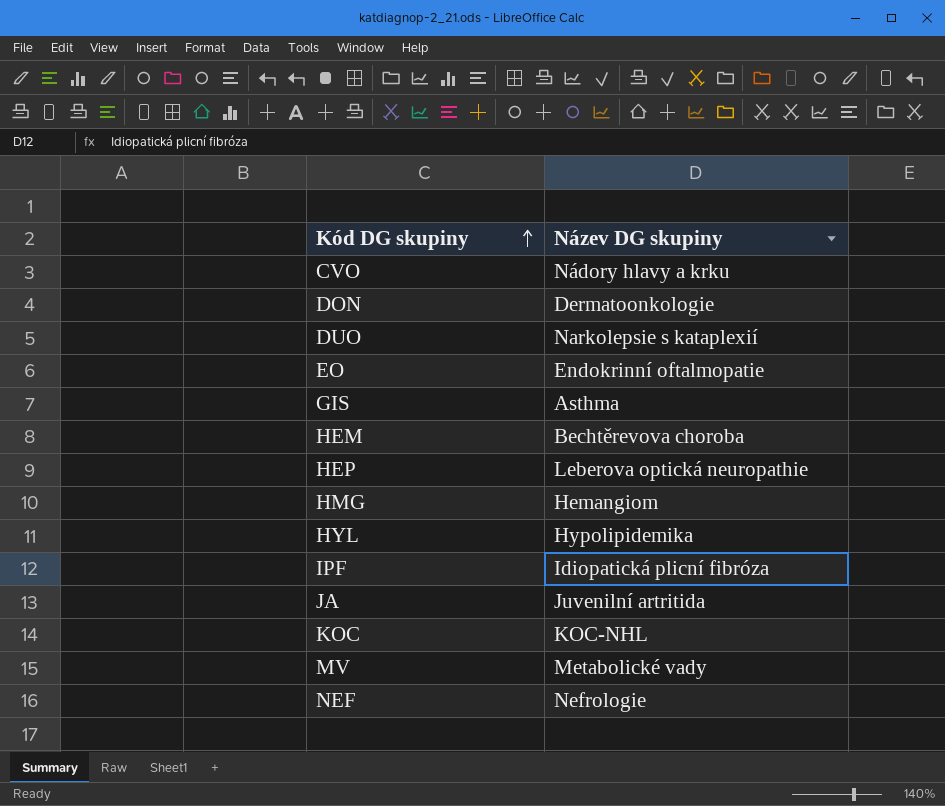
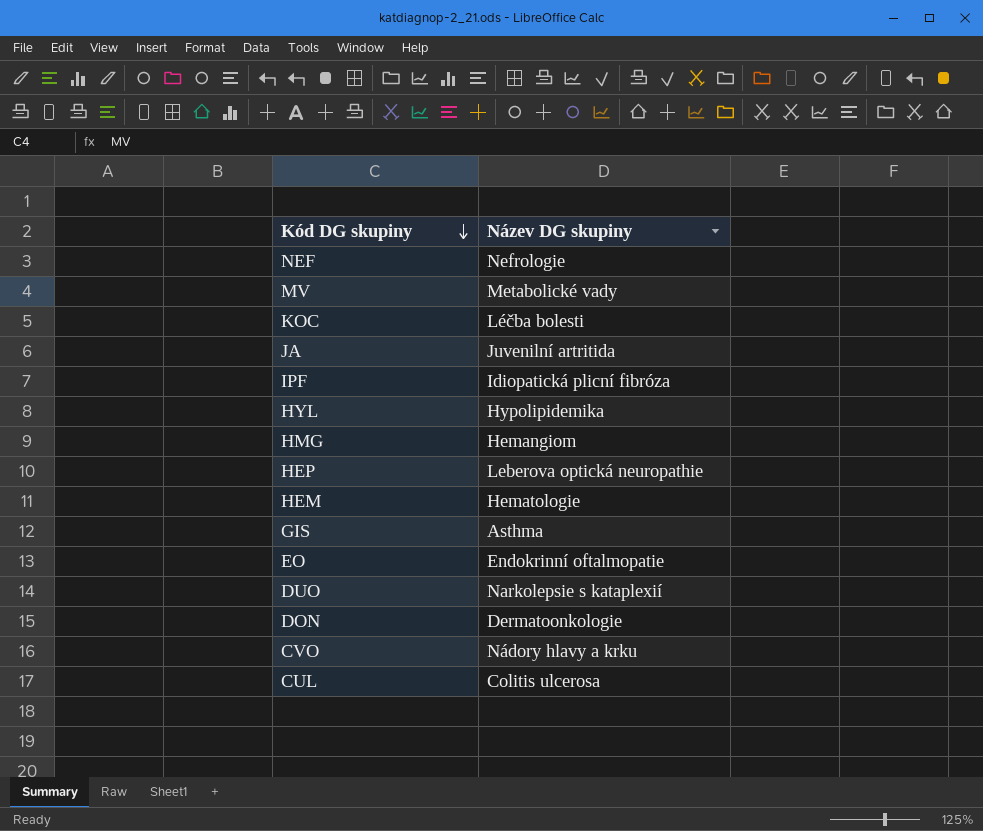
row order: Kód DG skupiny ascending -> Kód DG skupiny descending
KOC | Název DG skupiny: KOC-NHL -> Léčba bolesti
HEM | Název DG skupiny: Bechtěrevova choroba -> Hematologie
row CUL: none -> Colitis ulcerosa

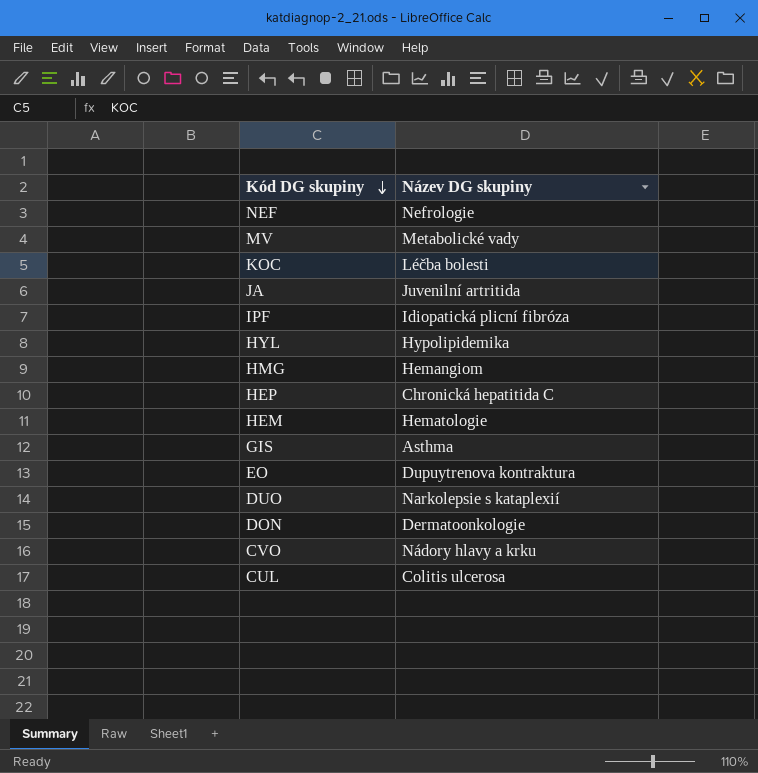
HEP | Název DG skupiny: Leberova optická neuropathie -> Chronická hepatitida C
EO | Název DG skupiny: Endokrinní oftalmopatie -> Dupuytrenova kontraktura

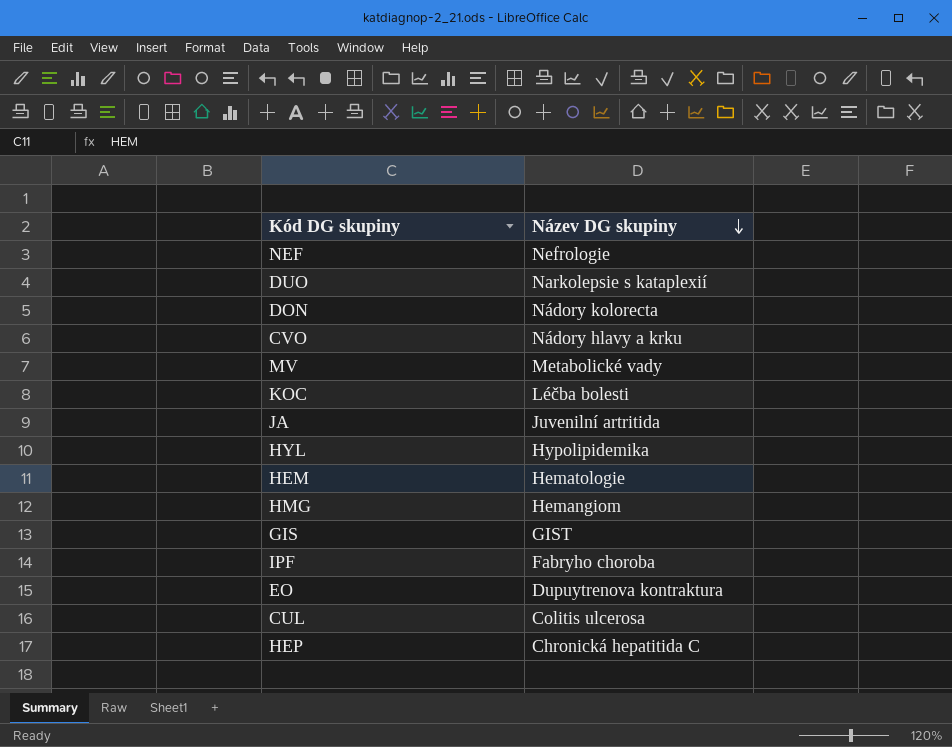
row order: Kód DG skupiny descending -> Název DG skupiny descending
DON | Název DG skupiny: Dermatoonkologie -> Nádory kolorecta
GIS | Název DG skupiny: Asthma -> GIST
IPF | Název DG skupiny: Idiopatická plicní fibróza -> Fabryho choroba

